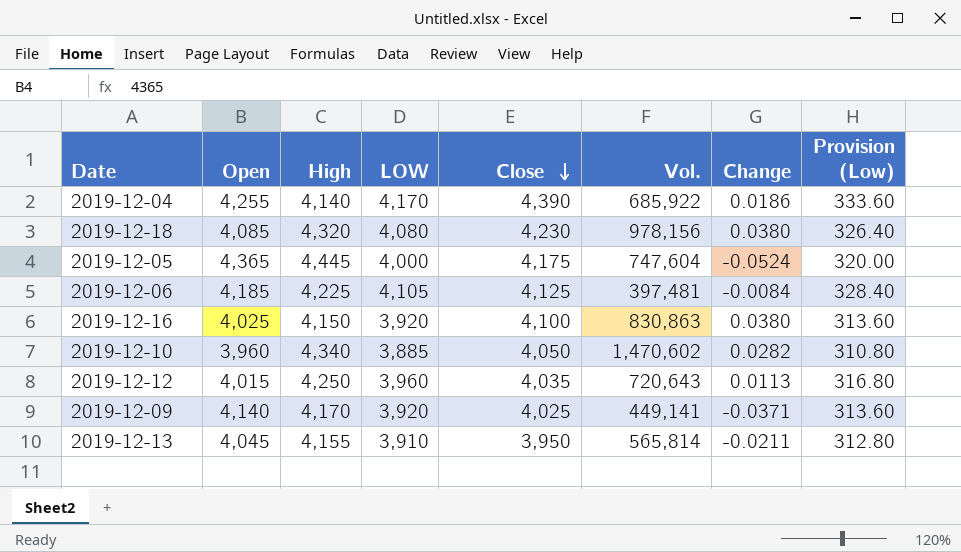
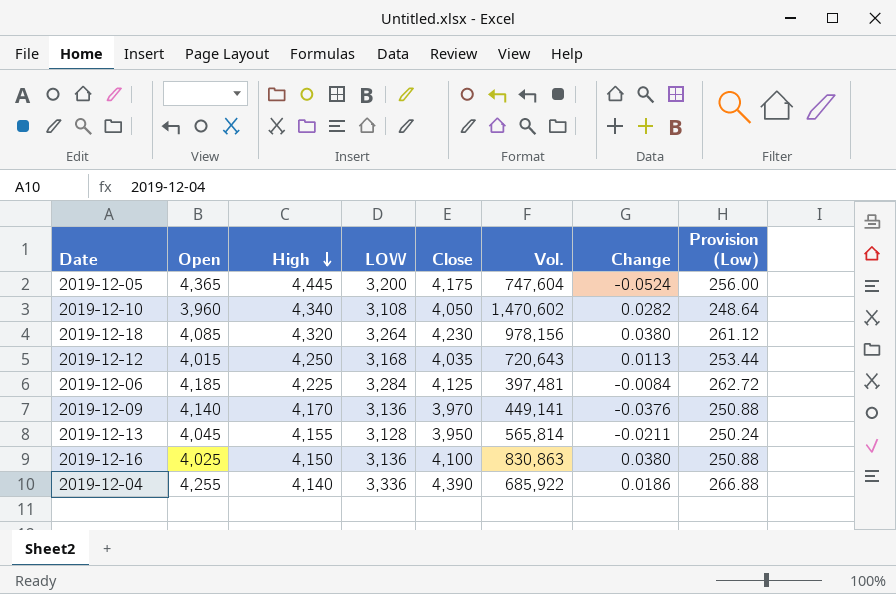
row order: Close descending -> High descending
2019-12-05 | LOW: 4,000 -> 3,200
2019-12-05 | Provision (Low): 320.00 -> 256.00
2019-12-10 | LOW: 3,885 -> 3,108
2019-12-10 | Provision (Low): 310.80 -> 248.64
2019-12-18 | LOW: 4,080 -> 3,264
2019-12-18 | Provision (Low): 326.40 -> 261.12
2019-12-12 | LOW: 3,960 -> 3,168
2019-12-12 | Provision (Low): 316.80 -> 253.44
2019-12-06 | LOW: 4,105 -> 3,284
2019-12-06 | Provision (Low): 328.40 -> 262.72
2019-12-09 | LOW: 3,920 -> 3,136
2019-12-09 | Close: 4,025 -> 3,970
2019-12-09 | Change: -0.0371 -> -0.0376
2019-12-09 | Provision (Low): 313.60 -> 250.88
2019-12-13 | LOW: 3,910 -> 3,128
2019-12-13 | Provision (Low): 312.80 -> 250.24
2019-12-16 | LOW: 3,920 -> 3,136
2019-12-16 | Provision (Low): 313.60 -> 250.88
2019-12-04 | LOW: 4,170 -> 3,336
2019-12-04 | Provision (Low): 333.60 -> 266.88

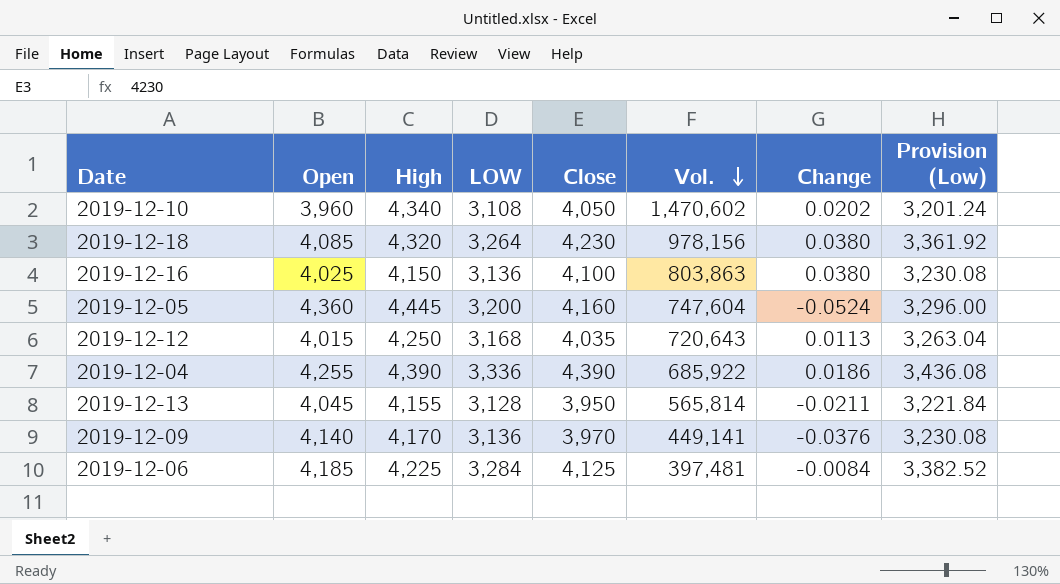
row order: High descending -> Vol. descending
column Provision (Low) | formula: [LOW] * 0.08 -> [LOW] * 1.03
2019-12-10 | Change: 0.0282 -> 0.0202
2019-12-16 | Vol.: 830,863 -> 803,863
2019-12-05 | Open: 4,365 -> 4,360
2019-12-05 | Close: 4,175 -> 4,160
2019-12-04 | High: 4,140 -> 4,390

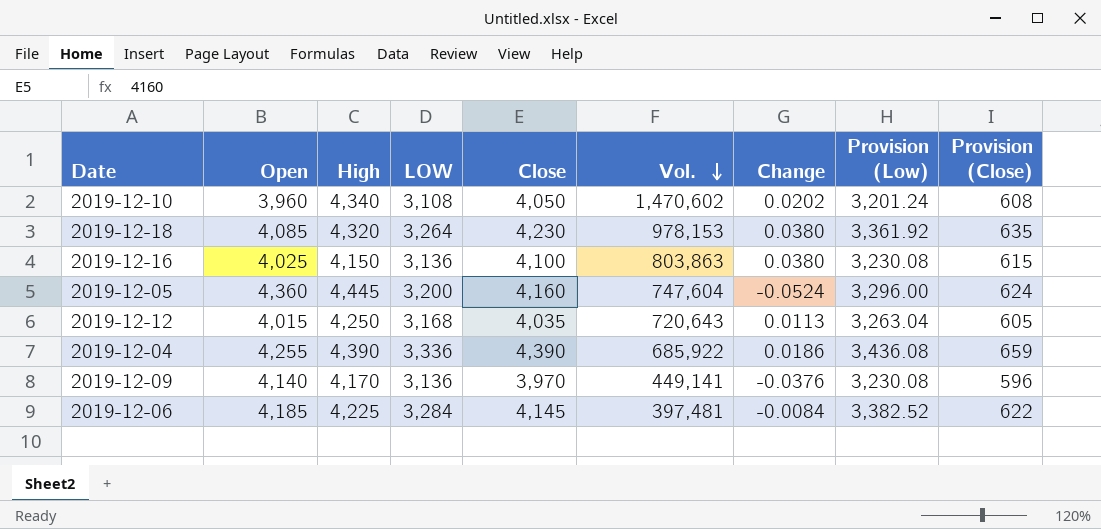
column Provision (Close) | formula: none -> [Close] * 0.15
row 2019-12-13: 4,045 | 4,155 | 3,128 | 3,950 | 565,814 | -0.0211 | 3,221.84 -> none
2019-12-18 | Vol.: 978,156 -> 978,153
2019-12-06 | Close: 4,125 -> 4,145

